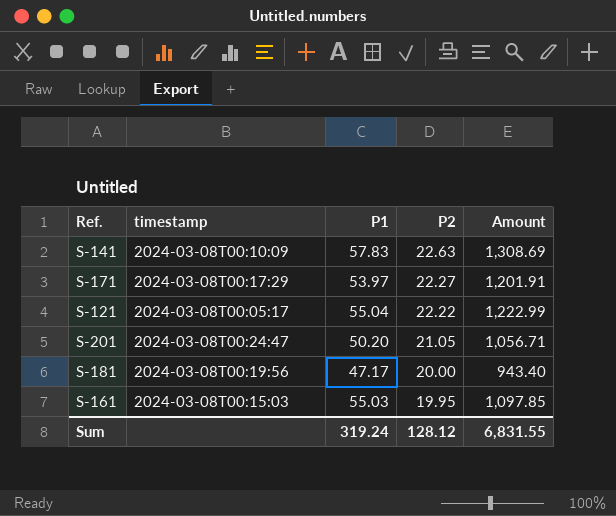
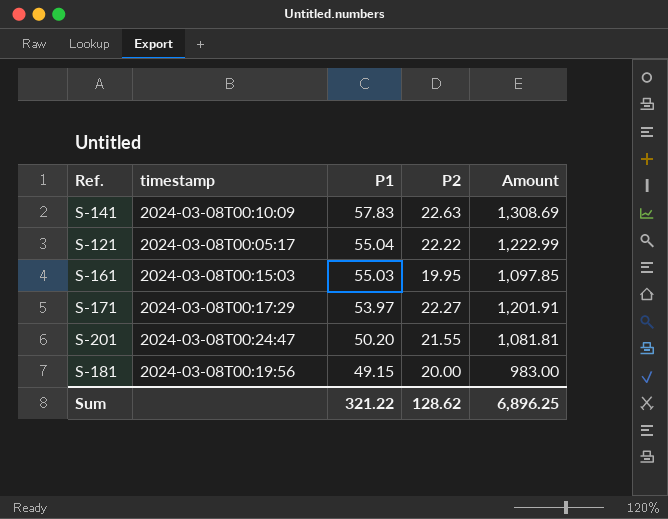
row order: P2 descending -> P1 descending
S-201 | P2: 21.05 -> 21.55
S-201 | Amount: 1,056.71 -> 1,081.81
S-181 | P1: 47.17 -> 49.15
S-181 | Amount: 943.40 -> 983.00
Sum | P1: 319.24 -> 321.22
Sum | P2: 128.12 -> 128.62
Sum | Amount: 6,831.55 -> 6,896.25

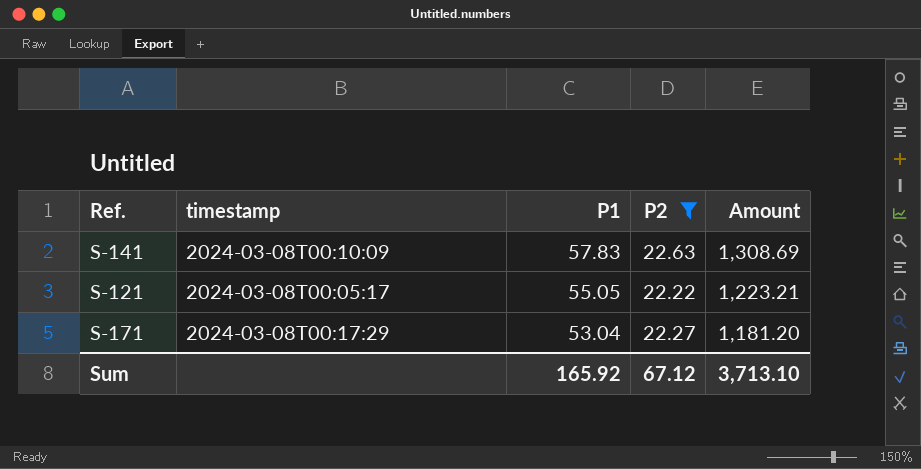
filter: none -> P2 >= 22.22
S-121 | P1: 55.04 -> 55.05
S-121 | Amount: 1,222.99 -> 1,223.21
S-171 | P1: 53.97 -> 53.04
S-171 | Amount: 1,201.91 -> 1,181.20
Sum | P1: 321.22 -> 165.92
Sum | P2: 128.62 -> 67.12
Sum | Amount: 6,896.25 -> 3,713.10

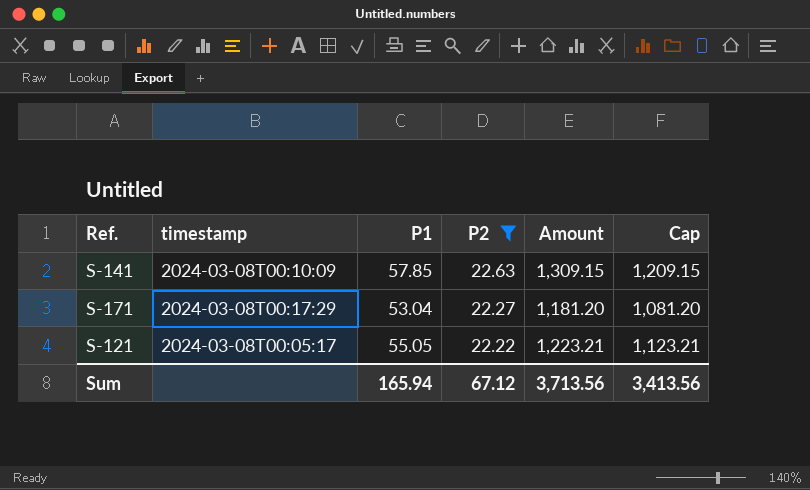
row order: P1 descending -> P2 descending
column Cap | formula: none -> [Amount] - 100
S-141 | P1: 57.83 -> 57.85
S-141 | Amount: 1,308.69 -> 1,309.15
Sum | P1: 165.92 -> 165.94
Sum | Amount: 3,713.10 -> 3,713.56

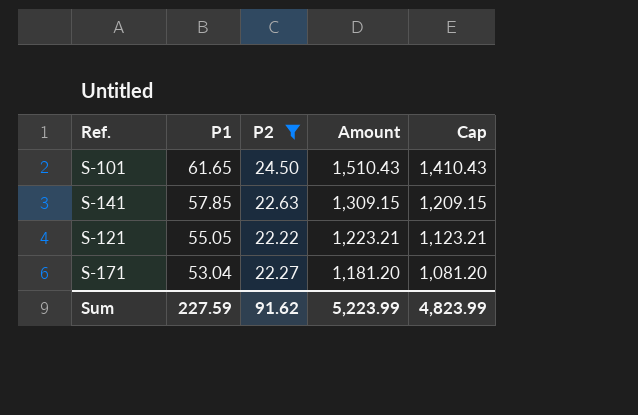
row order: P2 descending -> P1 descending
column timestamp | position: 2 -> none
row S-101: none -> 61.65 | 24.50 | 1,510.43 | 1,410.43
Sum | P1: 165.94 -> 227.59
Sum | P2: 67.12 -> 91.62
Sum | Amount: 3,713.56 -> 5,223.99
Sum | Cap: 3,413.56 -> 4,823.99

